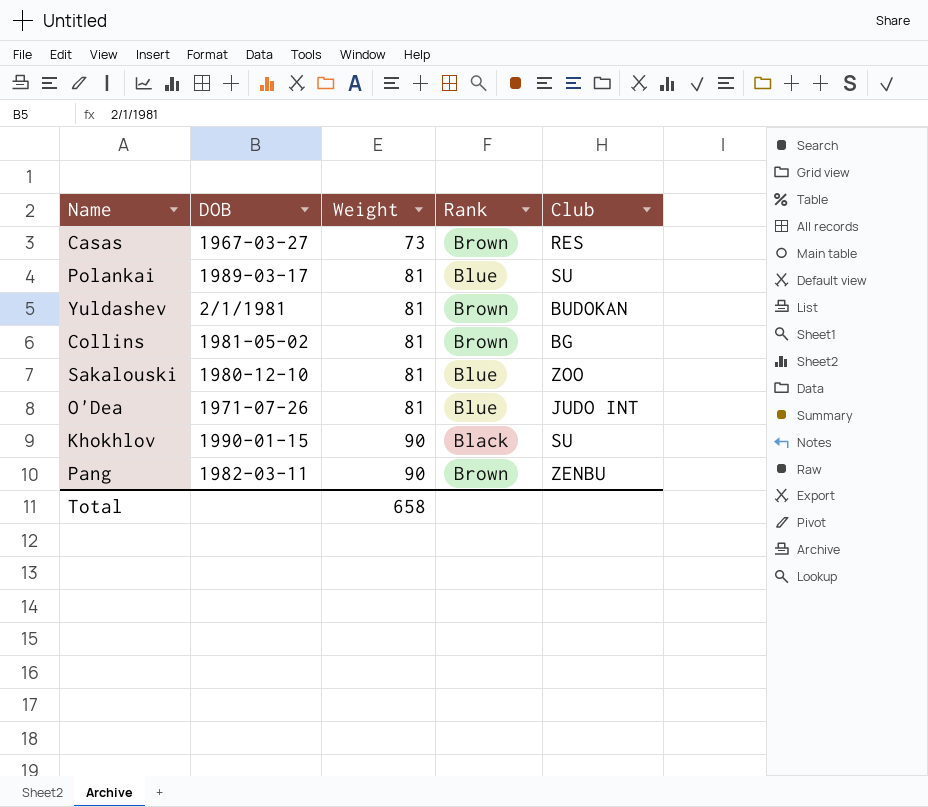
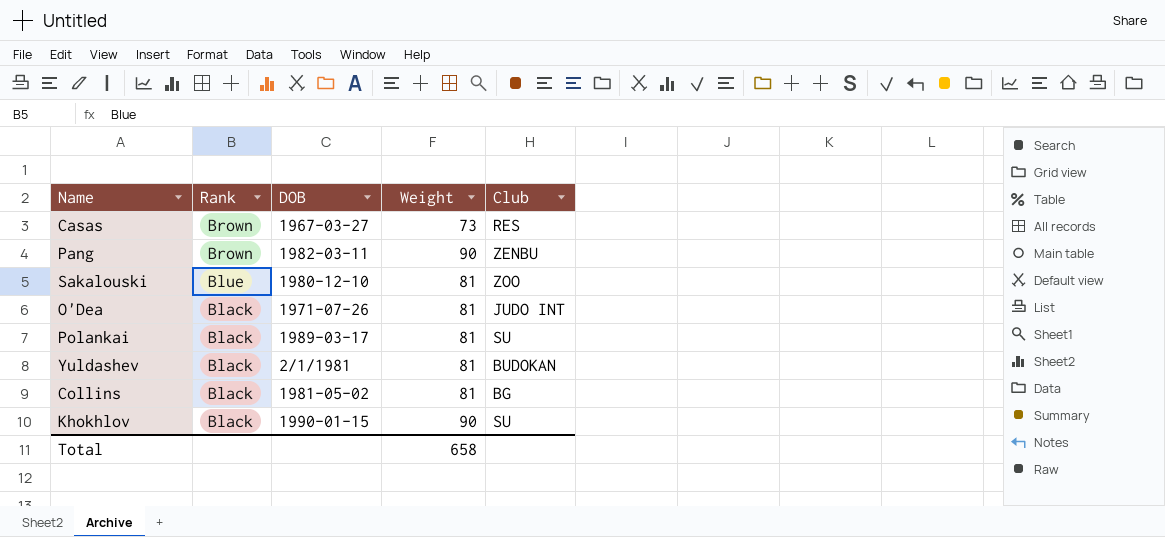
row order: Weight ascending -> Rank descending
column Rank | position: 4 -> 2
O'Dea | Rank: Blue -> Black
Polankai | Rank: Blue -> Black
Yuldashev | Rank: Brown -> Black
Collins | Rank: Brown -> Black

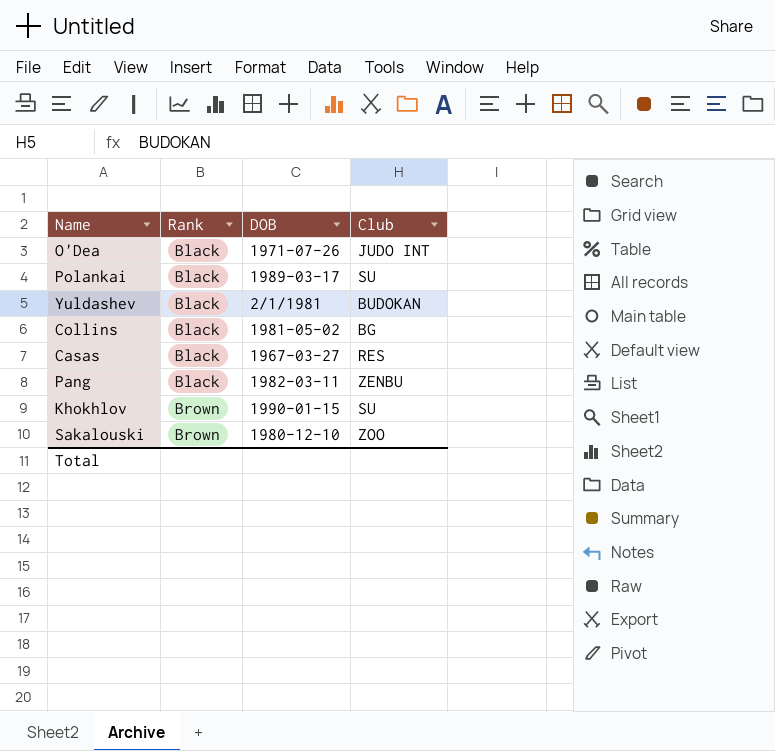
row order: Rank descending -> Rank ascending
column Weight | position: 4 -> none
Casas | Rank: Brown -> Black
Pang | Rank: Brown -> Black
Khokhlov | Rank: Black -> Brown
Sakalouski | Rank: Blue -> Brown

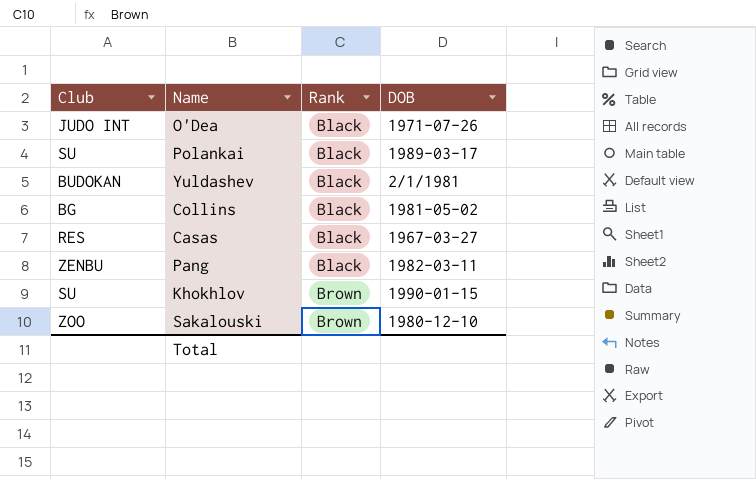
column Club | position: 4 -> 1

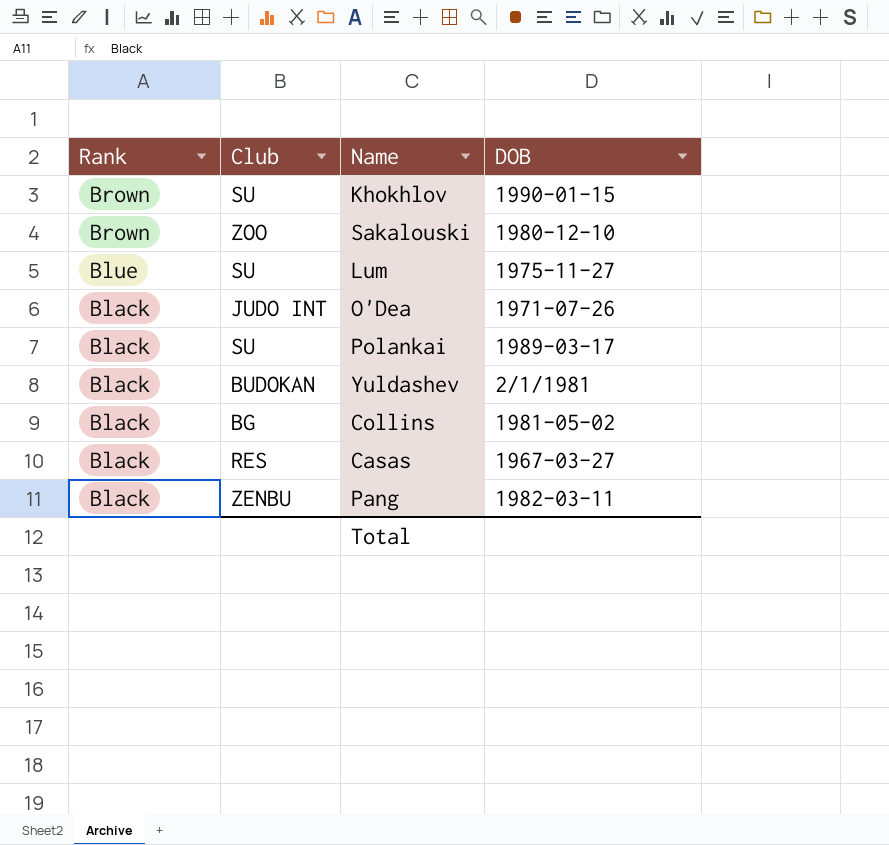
row order: Rank ascending -> Rank descending
column Rank | position: 3 -> 1
row Lum: none -> Blue | SU | 1975-11-27

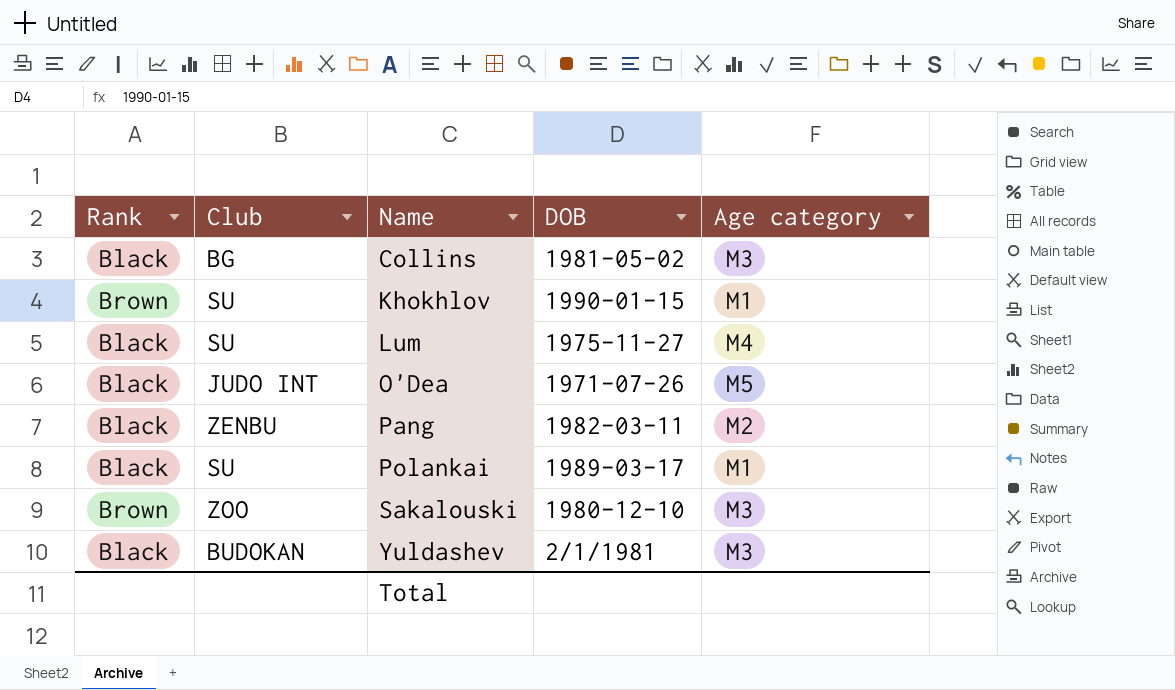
row order: Rank descending -> Name ascending
column Age category | position: none -> 5
row Casas: Black | RES | 1967-03-27 -> none
Lum | Rank: Blue -> Black

